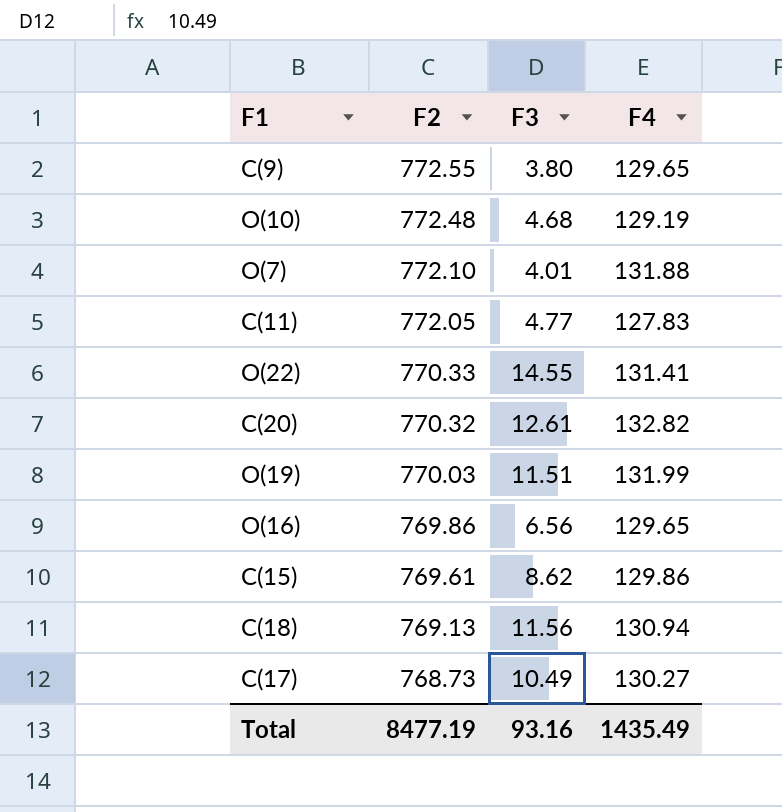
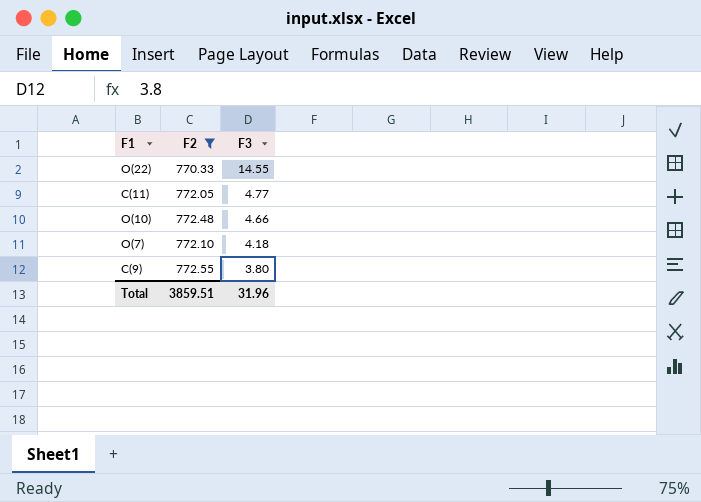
filter: none -> F2 >= 770.33
row order: F2 descending -> F3 descending
column F4 | position: 4 -> none
O(10) | F3: 4.68 -> 4.66
O(7) | F3: 4.01 -> 4.18
Total | F2: 8477.19 -> 3859.51
Total | F3: 93.16 -> 31.96

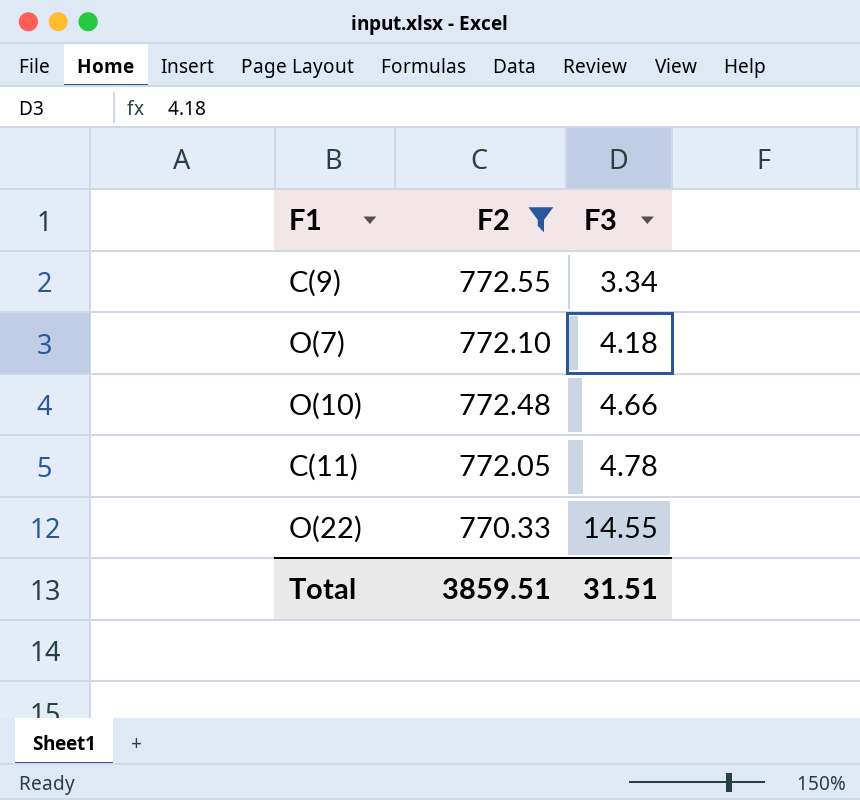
row order: F3 descending -> F3 ascending
C(9) | F3: 3.80 -> 3.34
C(11) | F3: 4.77 -> 4.78
Total | F3: 31.96 -> 31.51

